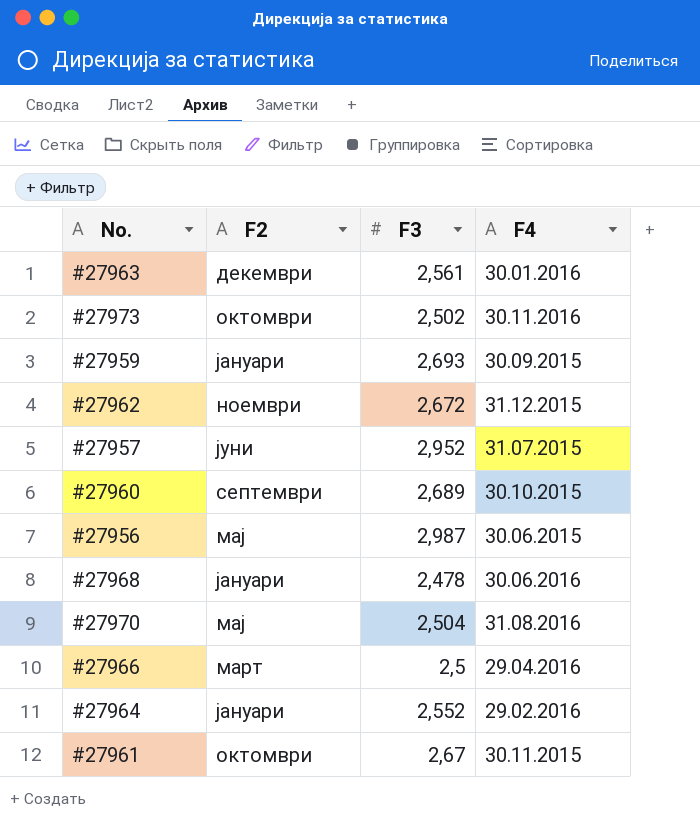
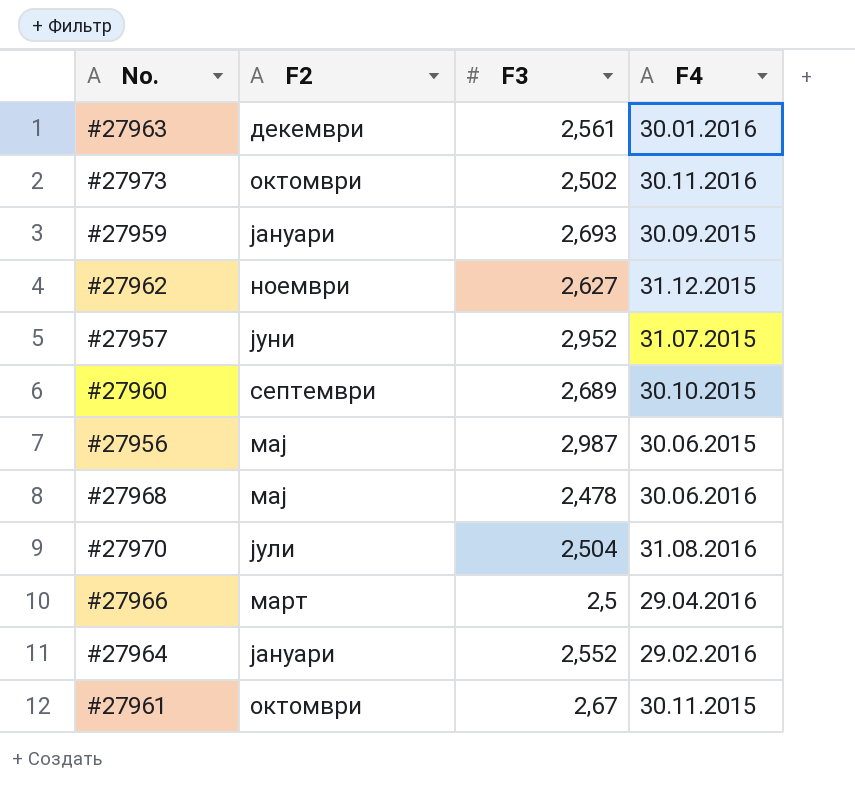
#27962 | F3: 2,672 -> 2,627
#27968 | F2: јануари -> мај
#27970 | F2: мај -> јули

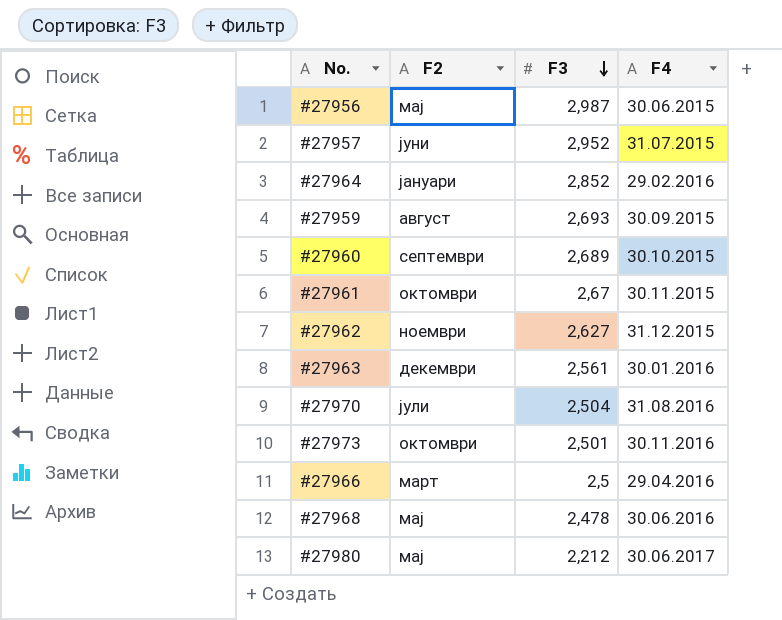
row order: none -> F3 descending
#27964 | F3: 2,552 -> 2,852
#27959 | F2: јануари -> август
#27973 | F3: 2,502 -> 2,501
row #27980: none -> мај | 2,212 | 30.06.2017

